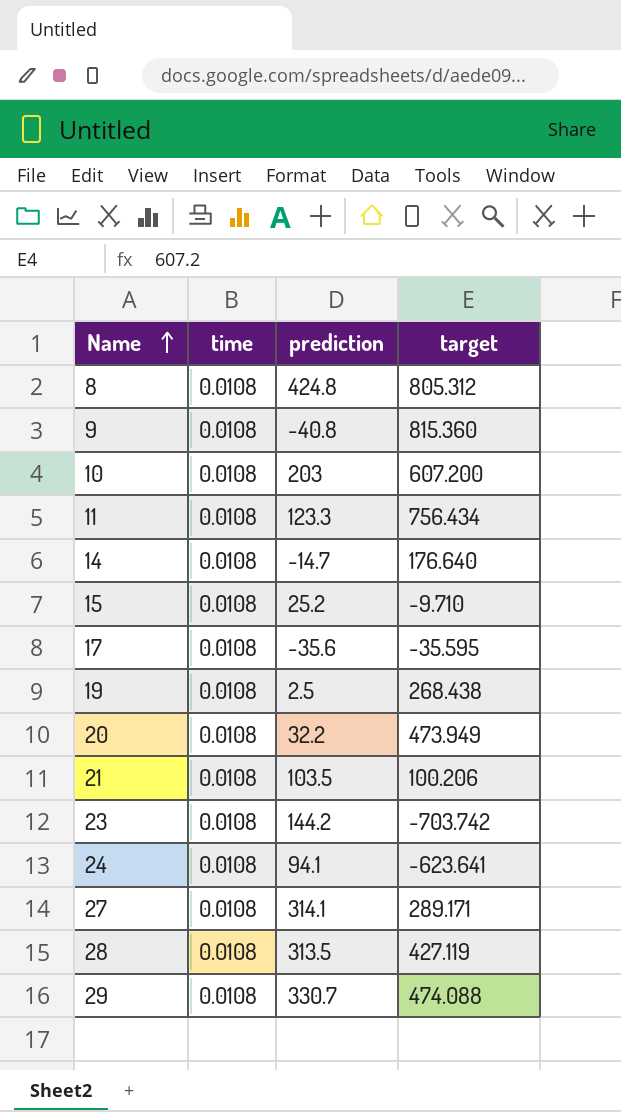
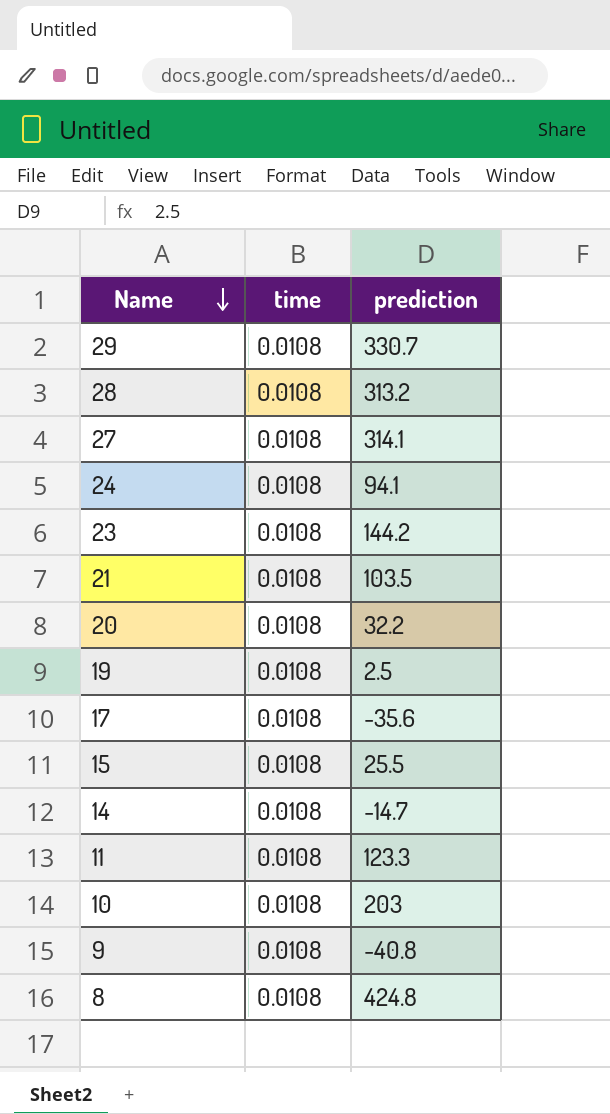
row order: Name ascending -> Name descending
column target | position: 4 -> none
28 | prediction: 313.5 -> 313.2
15 | prediction: 25.2 -> 25.5

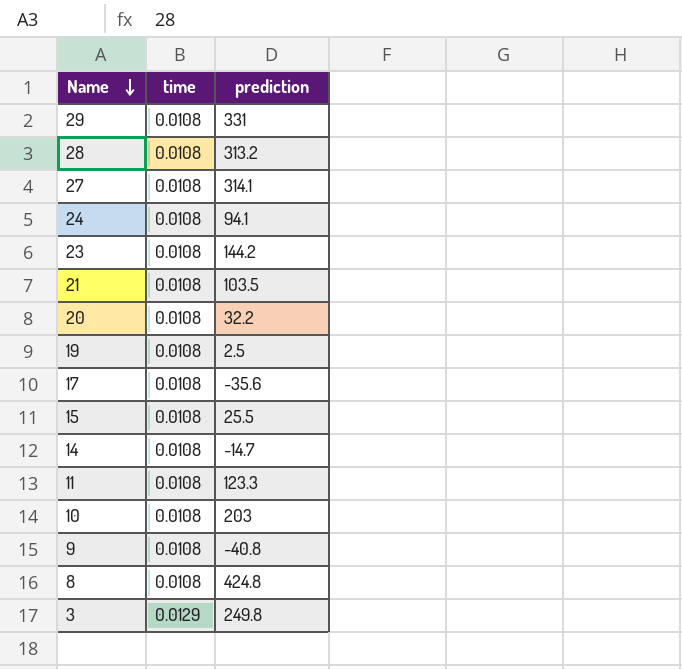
29 | prediction: 330.7 -> 331
row 3: none -> 0.0129 | 249.8

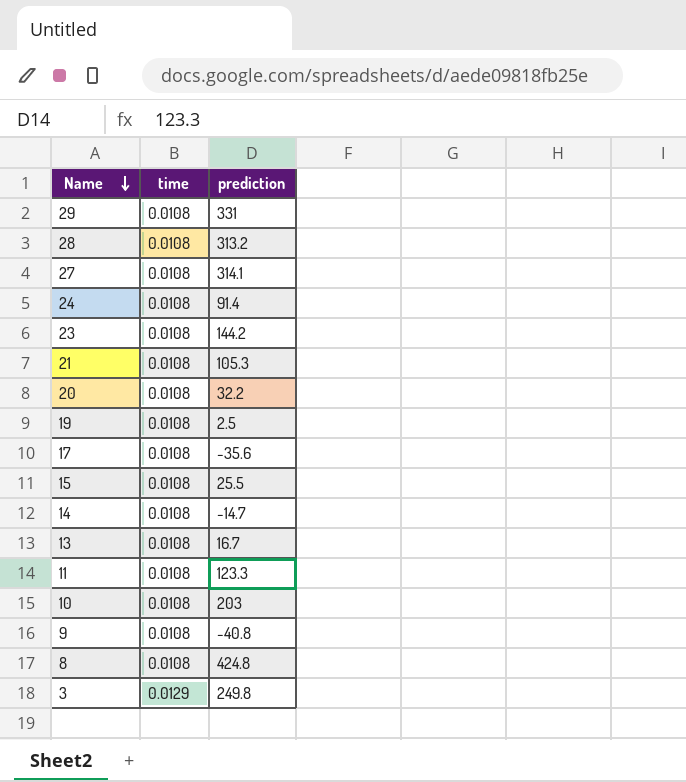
24 | prediction: 94.1 -> 91.4
21 | prediction: 103.5 -> 105.3
row 13: none -> 0.0108 | 16.7

